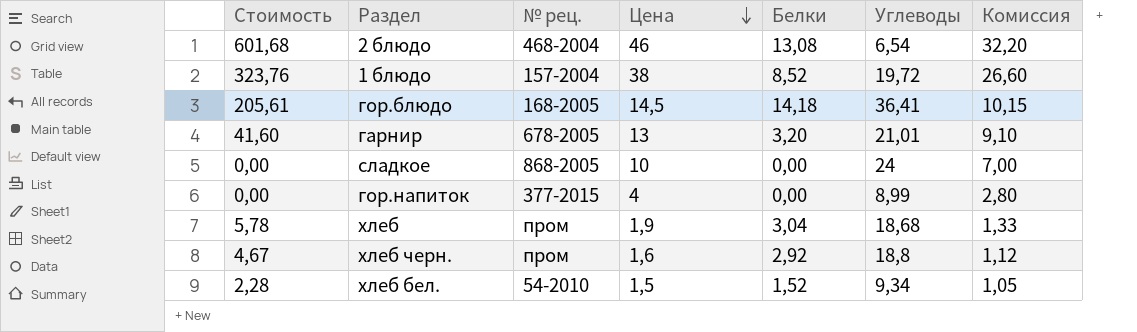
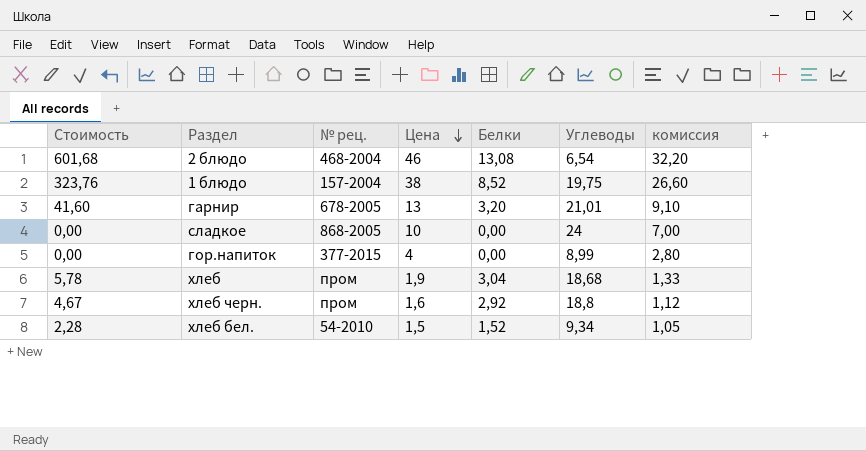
column name: Комиссия -> комиссия
row гор.блюдо: 205,61 | 168-2005 | 14,5 | 14,18 | 36,41 | 10,15 -> none
1 блюдо | Углеводы: 19,72 -> 19,75

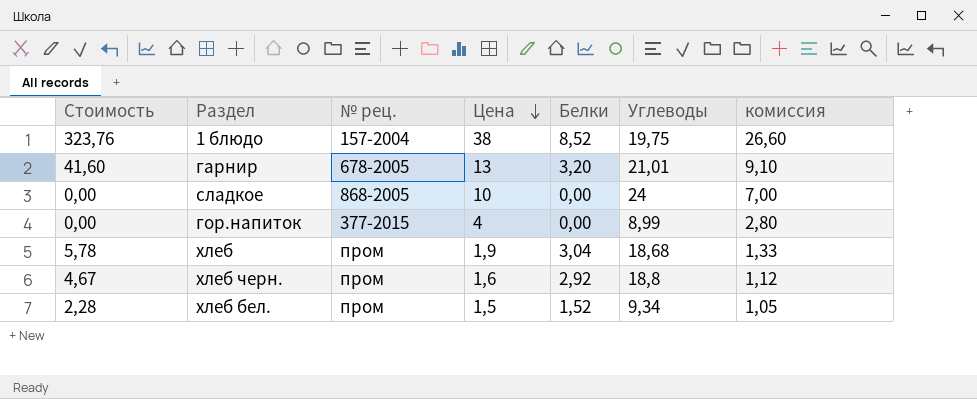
row 2 блюдо: 601,68 | 468-2004 | 46 | 13,08 | 6,54 | 32,20 -> none
хлеб бел. | № рец.: 54-2010 -> пром

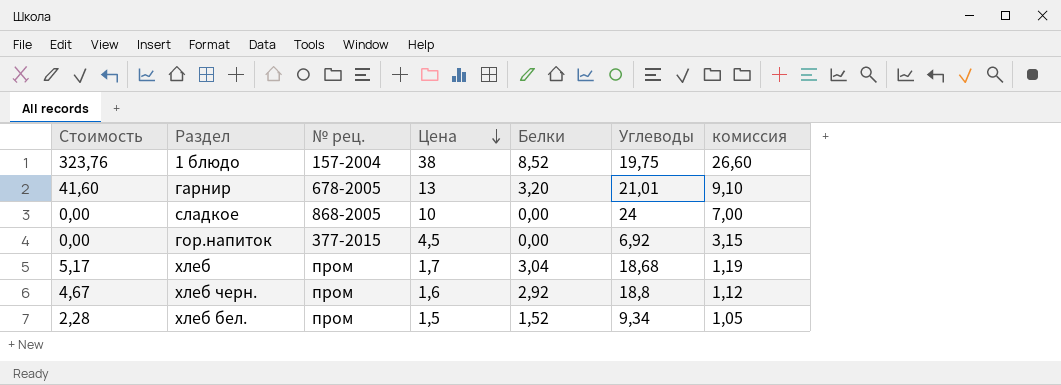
гор.напиток | Цена: 4 -> 4,5
гор.напиток | Углеводы: 8,99 -> 6,92
гор.напиток | комиссия: 2,80 -> 3,15
хлеб | Стоимость: 5,78 -> 5,17
хлеб | Цена: 1,9 -> 1,7
хлеб | комиссия: 1,33 -> 1,19

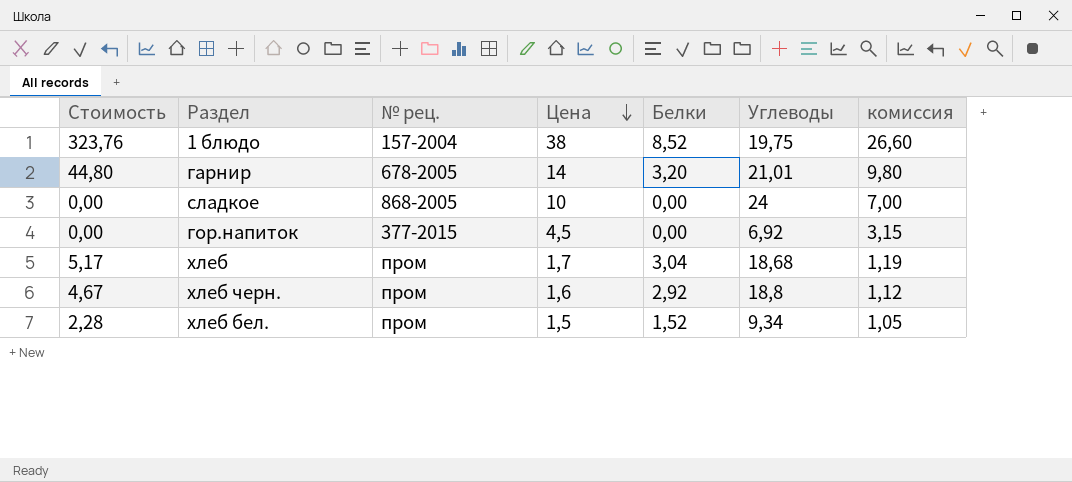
гарнир | Стоимость: 41,60 -> 44,80
гарнир | Цена: 13 -> 14
гарнир | комиссия: 9,10 -> 9,80

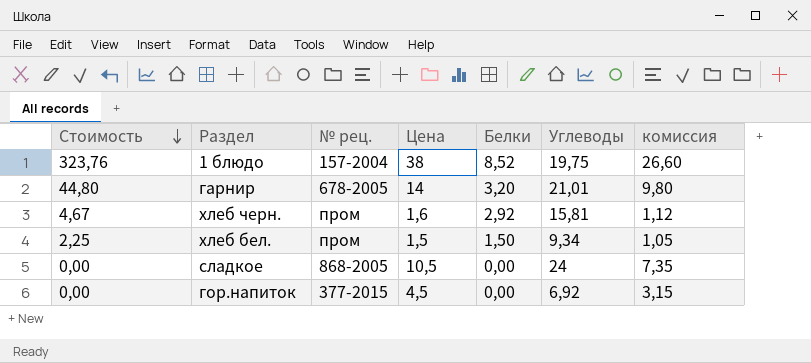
row order: Цена descending -> Стоимость descending
row хлеб: 5,17 | пром | 1,7 | 3,04 | 18,68 | 1,19 -> none
хлеб черн. | Углеводы: 18,8 -> 15,81
хлеб бел. | Стоимость: 2,28 -> 2,25
хлеб бел. | Белки: 1,52 -> 1,50
сладкое | Цена: 10 -> 10,5
сладкое | комиссия: 7,00 -> 7,35

